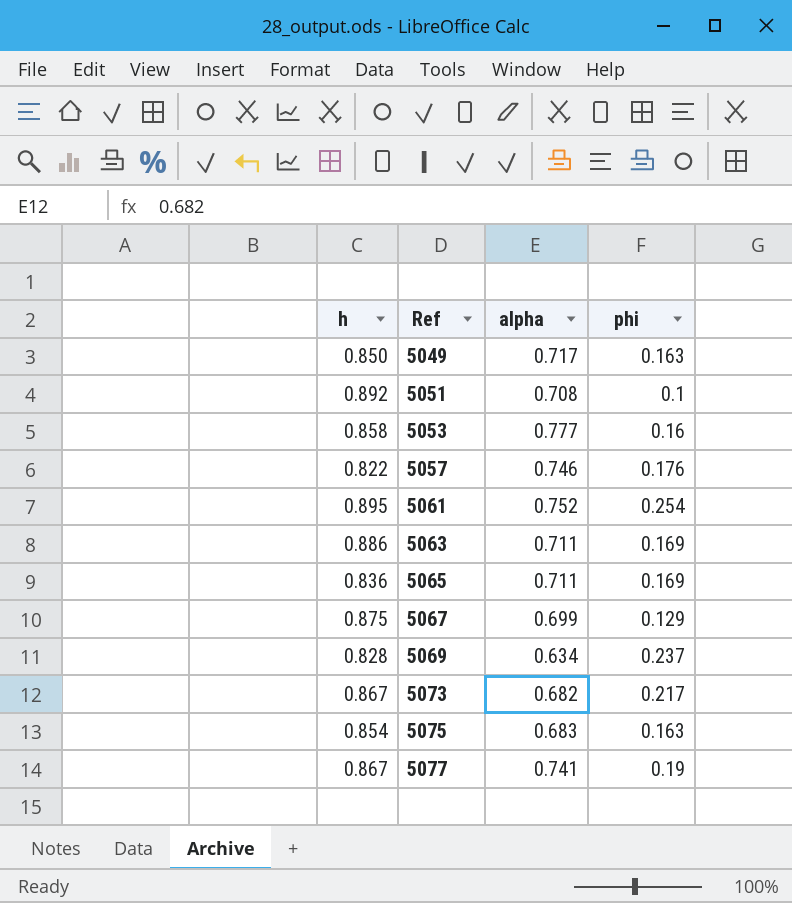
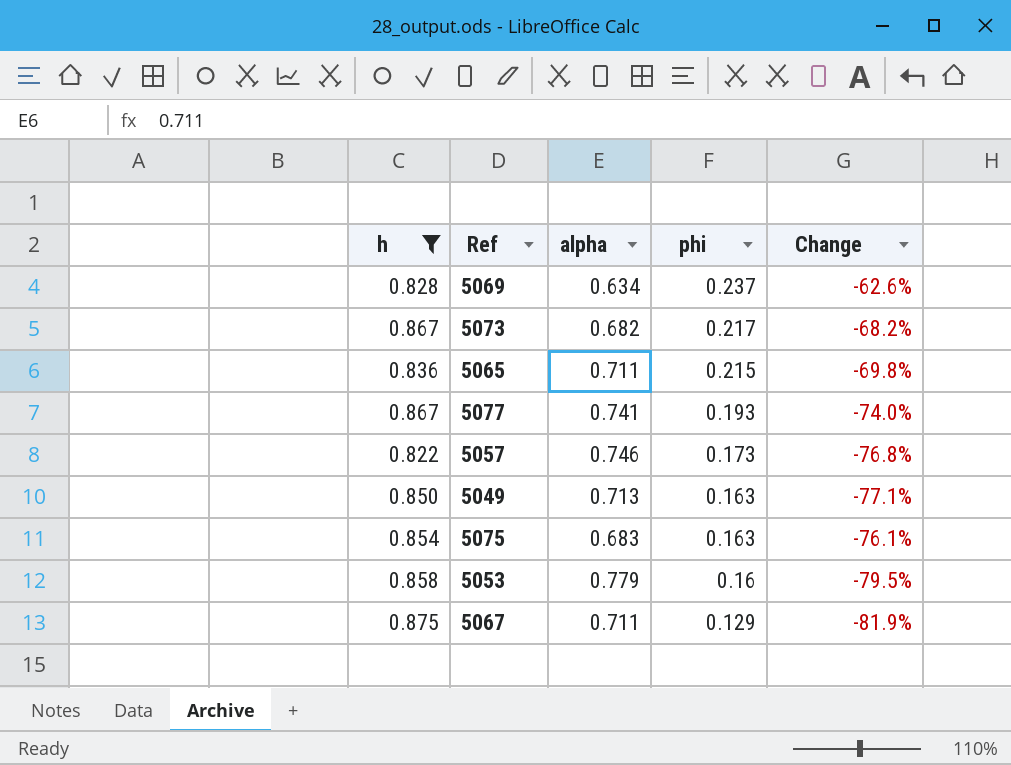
filter: none -> h <= 0.875
row order: Ref ascending -> phi descending
column Change | formula: none -> ([phi] - [alpha]) / [alpha]
5065 | phi: 0.169 -> 0.215
5077 | phi: 0.19 -> 0.193
5057 | phi: 0.176 -> 0.173
5049 | alpha: 0.717 -> 0.713
5053 | alpha: 0.777 -> 0.779
5067 | alpha: 0.699 -> 0.711

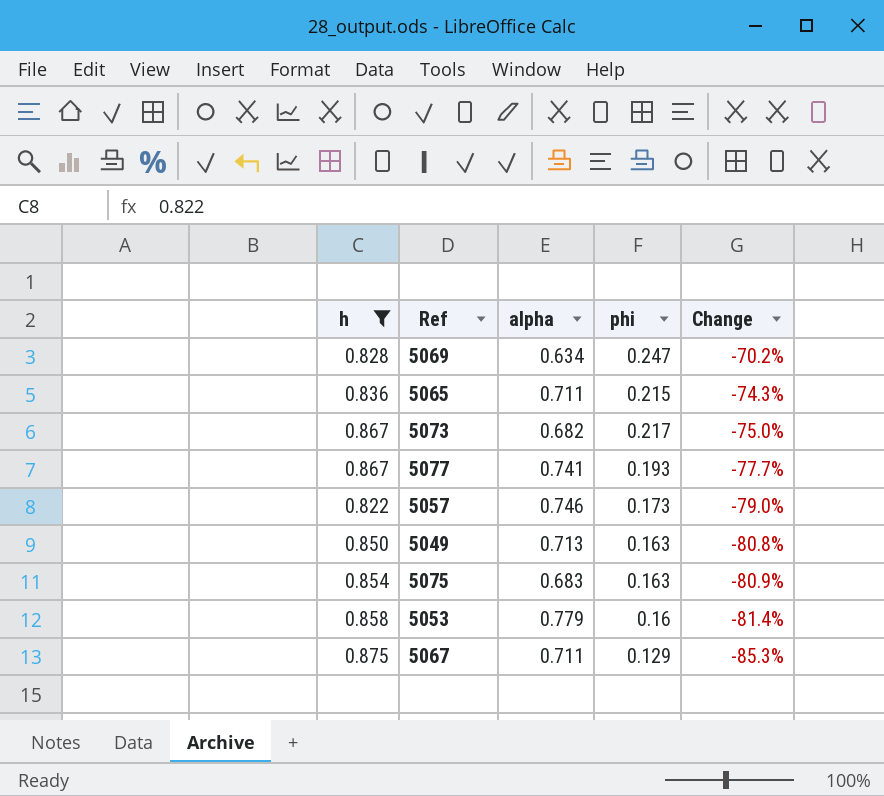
row order: phi descending -> Change descending
column Change | formula: ([phi] - [alpha]) / [alpha] -> ([phi] - [h]) / [h]
5069 | phi: 0.237 -> 0.247

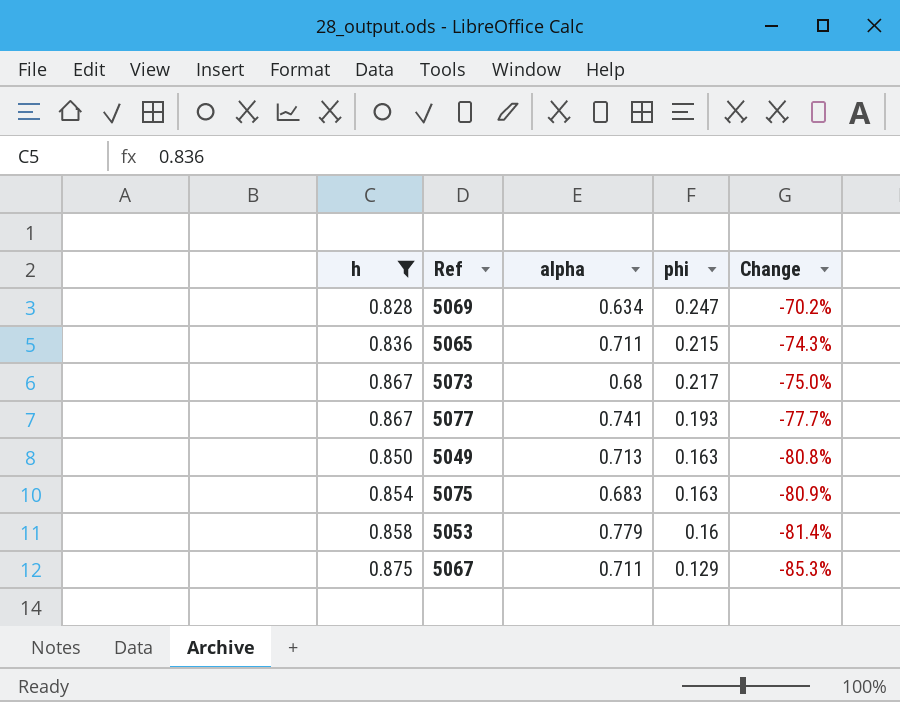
row 5057: 0.822 | 0.746 | 0.173 | -79.0% -> none
5073 | alpha: 0.682 -> 0.68

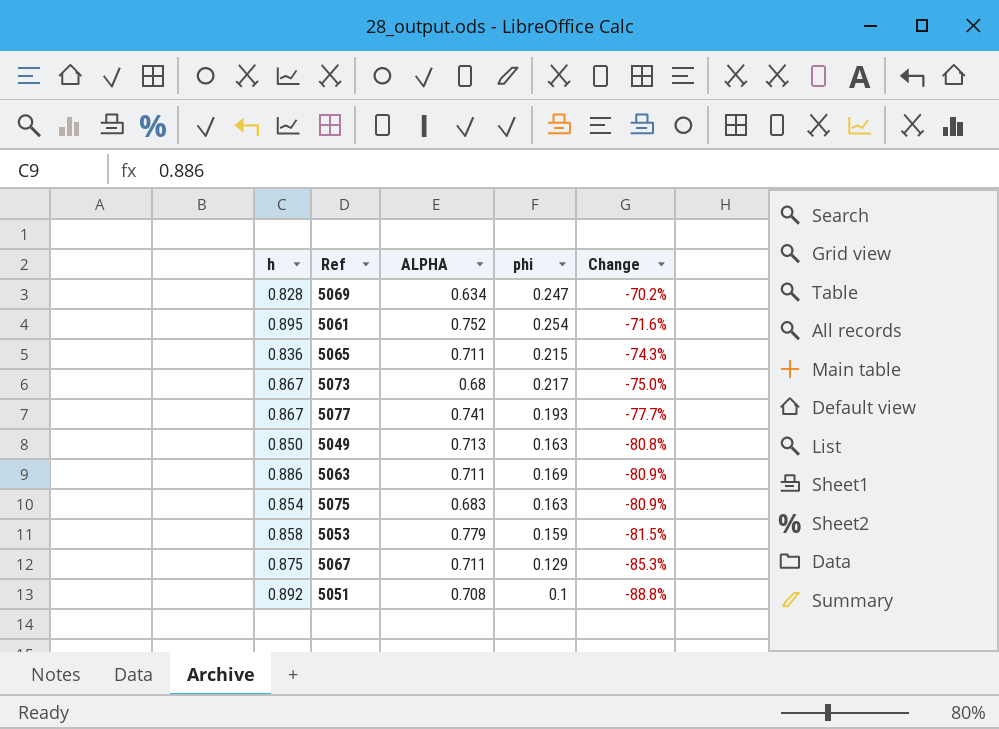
filter: h <= 0.875 -> none
column name: alpha -> ALPHA
5053 | phi: 0.16 -> 0.159
5053 | Change: -81.4% -> -81.5%

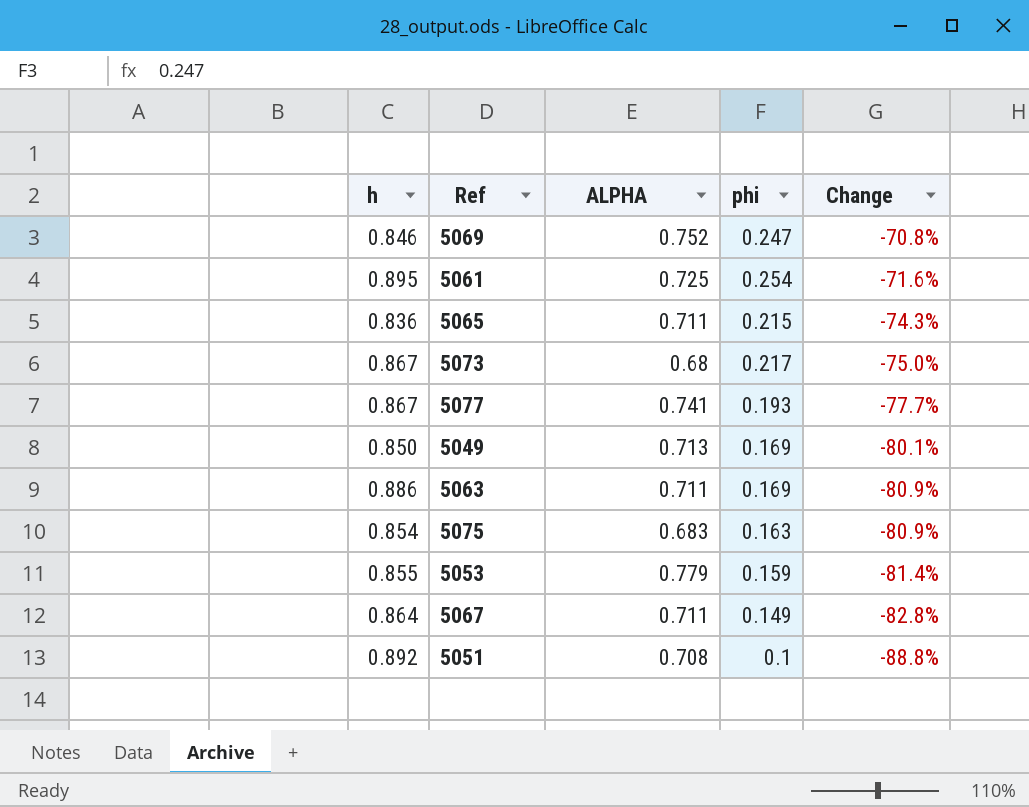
5069 | h: 0.828 -> 0.846
5069 | ALPHA: 0.634 -> 0.752
5069 | Change: -70.2% -> -70.8%
5061 | ALPHA: 0.752 -> 0.725
5049 | phi: 0.163 -> 0.169
5049 | Change: -80.8% -> -80.1%
5053 | h: 0.858 -> 0.855
5053 | Change: -81.5% -> -81.4%
5067 | h: 0.875 -> 0.864
5067 | phi: 0.129 -> 0.149
5067 | Change: -85.3% -> -82.8%

